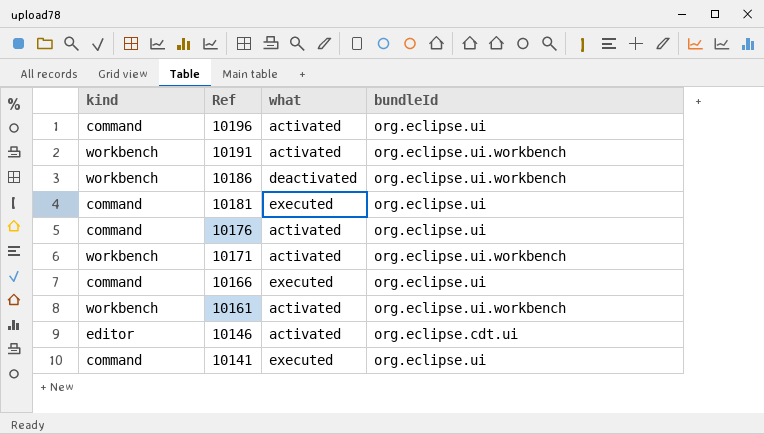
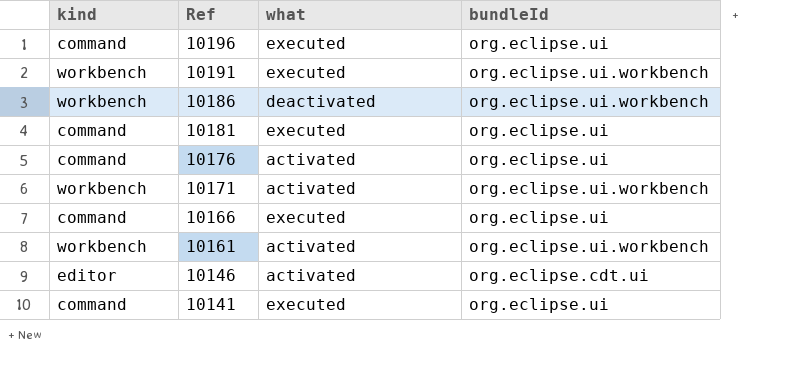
10196 | what: activated -> executed
10191 | what: activated -> executed

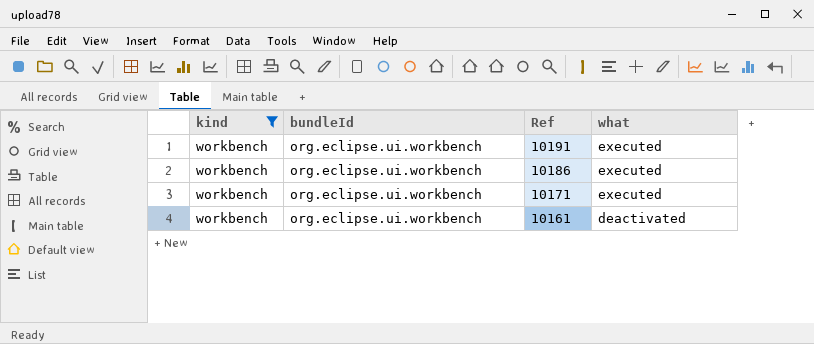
filter: none -> kind = workbench
column bundleId | position: 4 -> 2
10186 | what: deactivated -> executed
10171 | what: activated -> executed
10161 | what: activated -> deactivated

